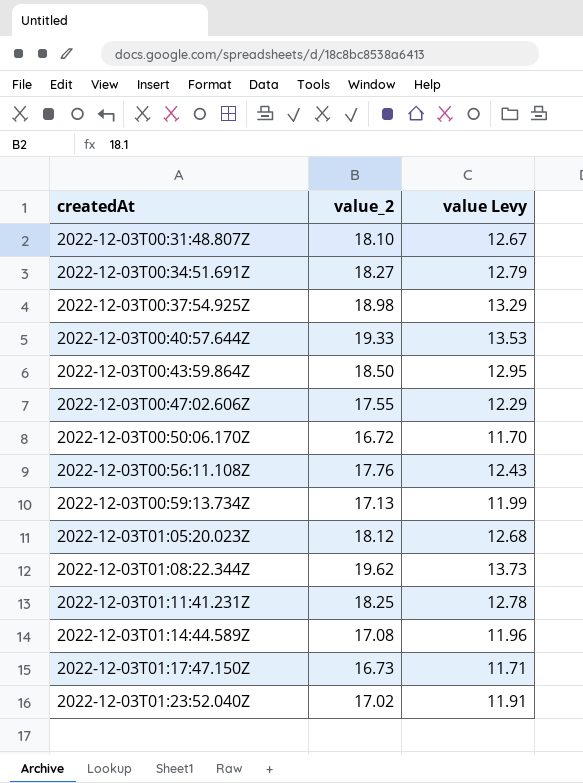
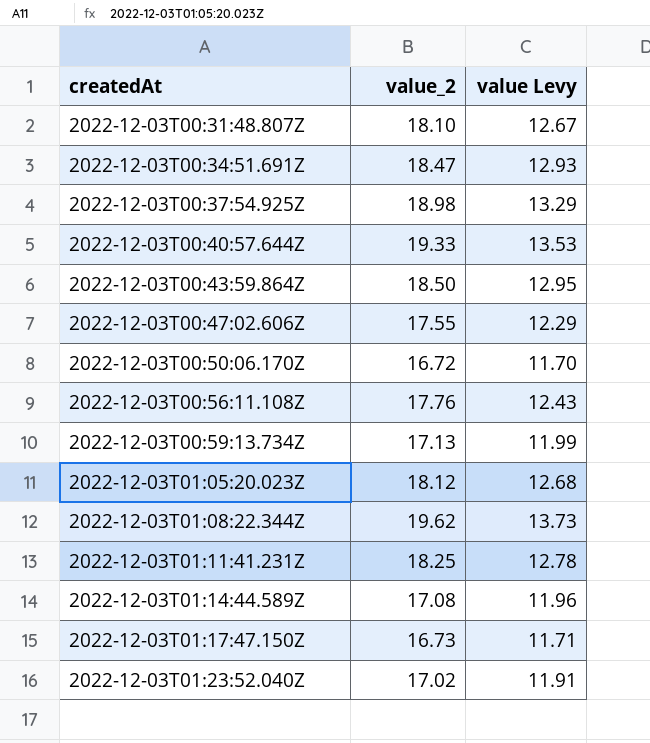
2022-12-03T00:34:51.691Z | value_2: 18.27 -> 18.47
2022-12-03T00:34:51.691Z | value Levy: 12.79 -> 12.93

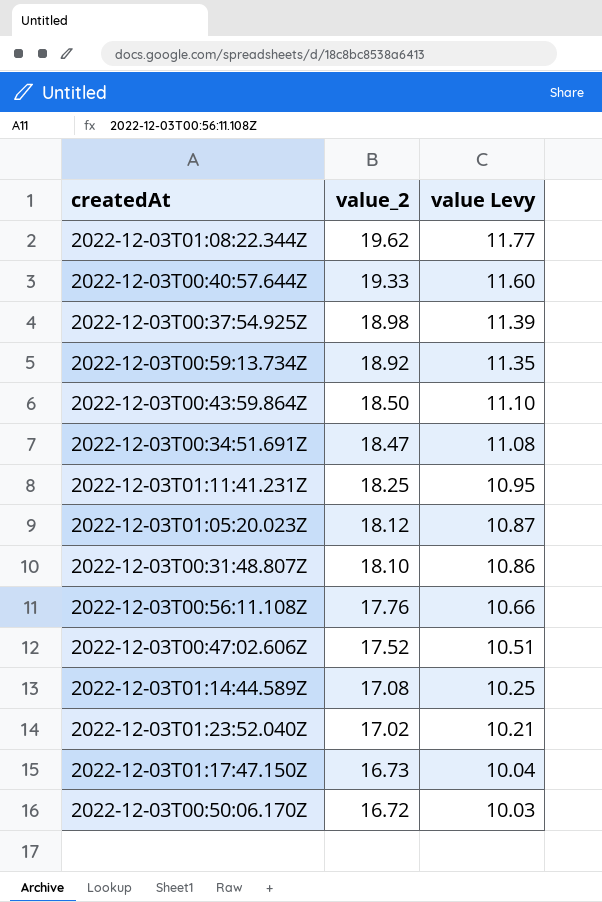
row order: createdAt ascending -> value_2 descending
column value Levy | formula: [value_2] * 0.7 -> [value_2] * 0.6
2022-12-03T00:59:13.734Z | value_2: 17.13 -> 18.92
2022-12-03T00:47:02.606Z | value_2: 17.55 -> 17.52

